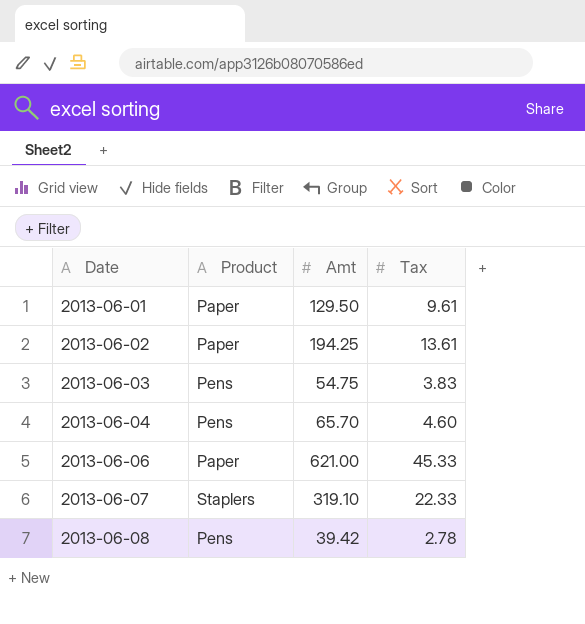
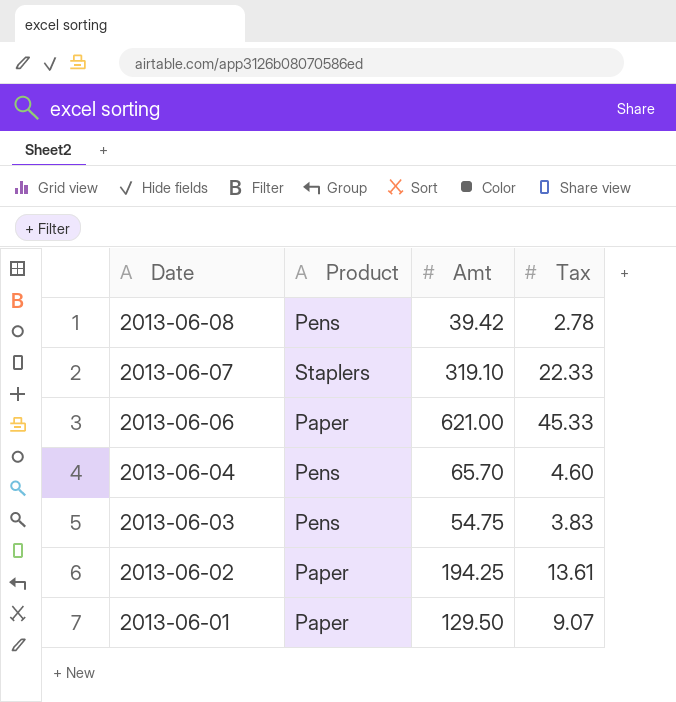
row order: Date ascending -> Date descending
2013-06-01 | Tax: 9.61 -> 9.07

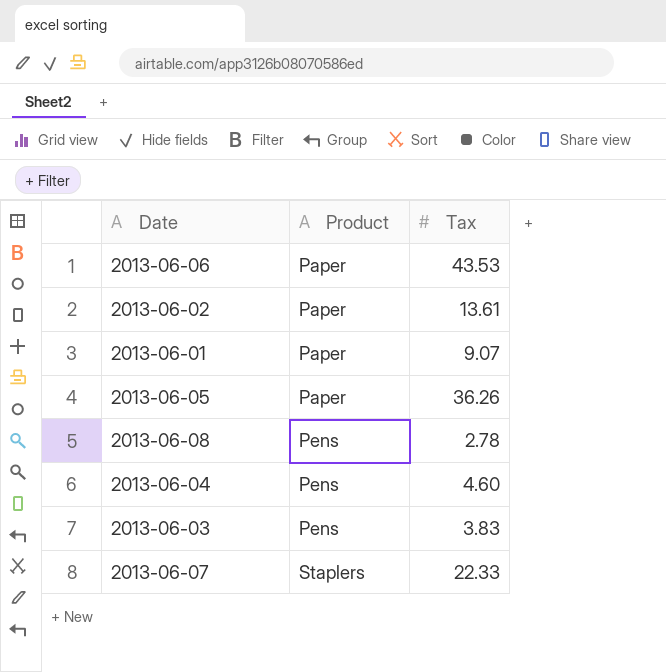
row order: Date descending -> Product ascending
column Amt | position: 3 -> none
2013-06-06 | Tax: 45.33 -> 43.53
row 2013-06-05: none -> Paper | 36.26

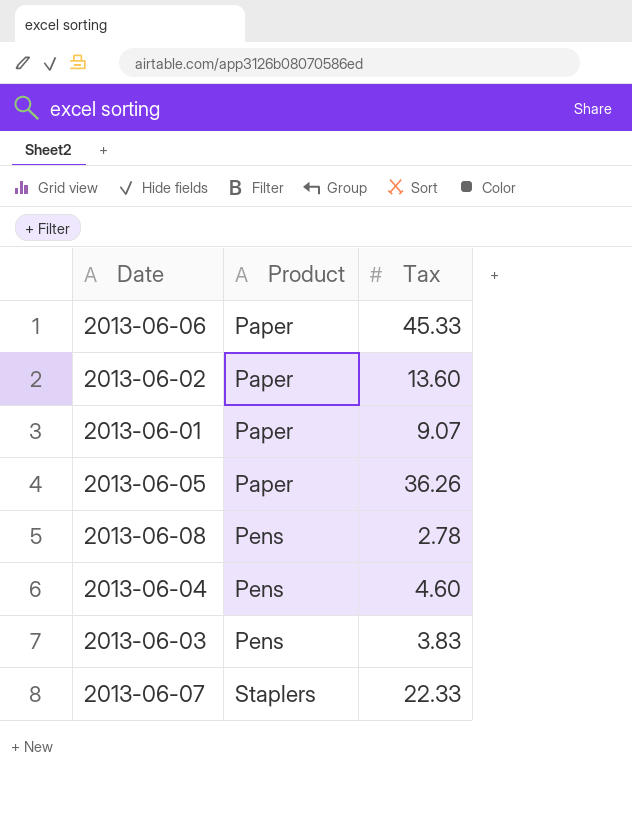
2013-06-06 | Tax: 43.53 -> 45.33
2013-06-02 | Tax: 13.61 -> 13.60

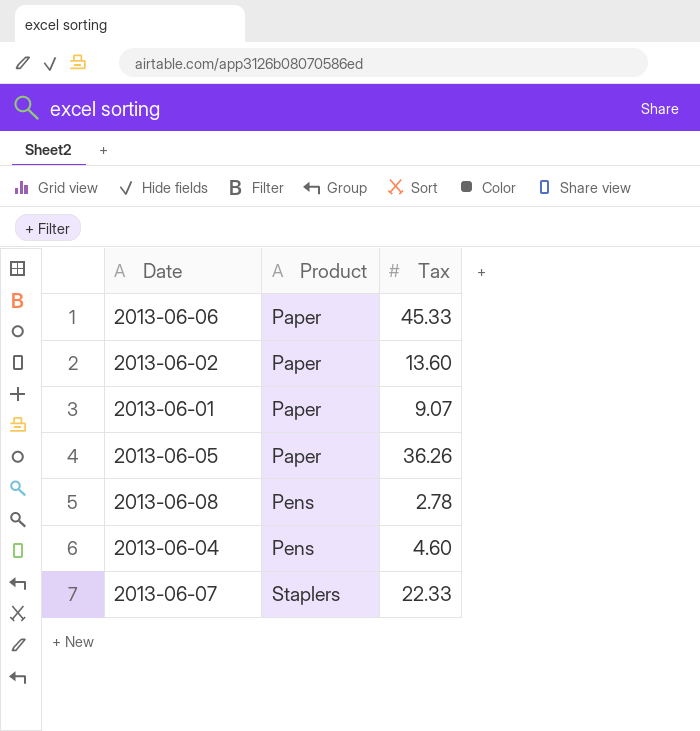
row 2013-06-03: Pens | 3.83 -> none

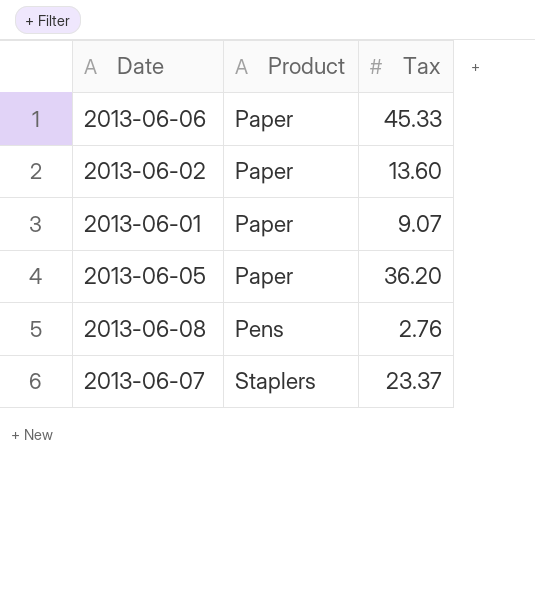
row 2013-06-04: Pens | 4.60 -> none
2013-06-05 | Tax: 36.26 -> 36.20
2013-06-08 | Tax: 2.78 -> 2.76
2013-06-07 | Tax: 22.33 -> 23.37

